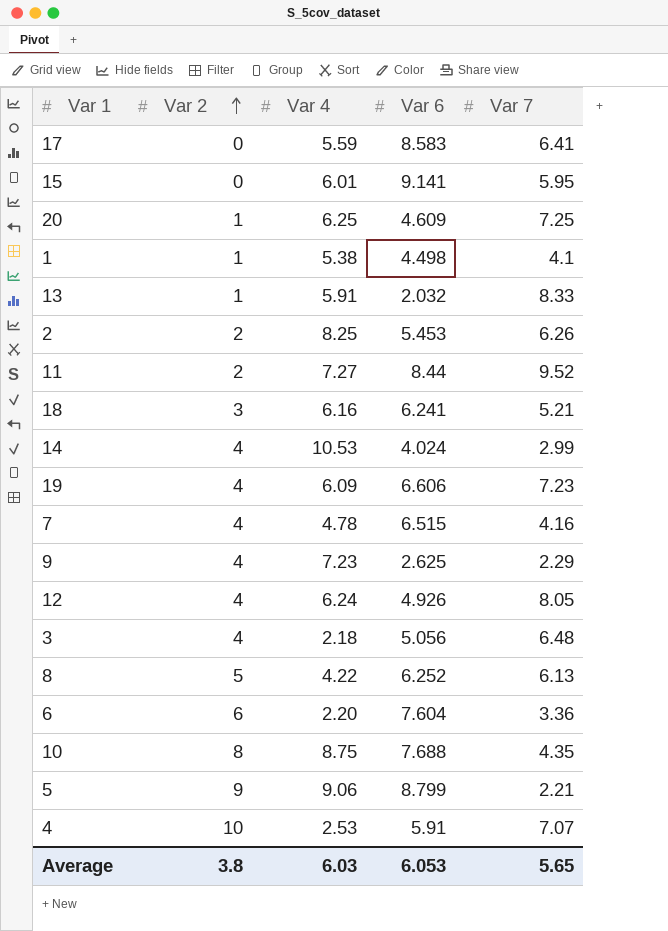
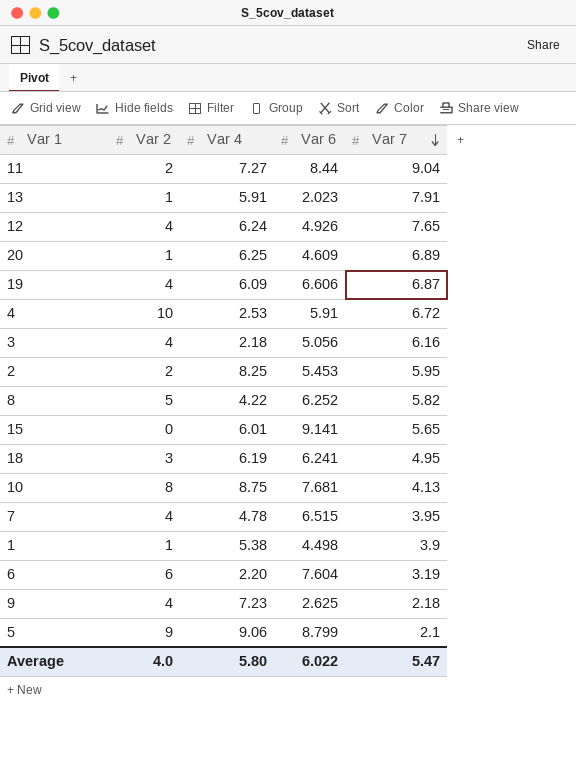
row order: Var 2 ascending -> Var 7 descending
row 17: 0 | 5.59 | 8.583 | 6.41 -> none
row 14: 4 | 10.53 | 4.024 | 2.99 -> none
11 | Var 7: 9.52 -> 9.04
13 | Var 6: 2.032 -> 2.023
13 | Var 7: 8.33 -> 7.91
12 | Var 7: 8.05 -> 7.65
20 | Var 7: 7.25 -> 6.89
19 | Var 7: 7.23 -> 6.87
4 | Var 7: 7.07 -> 6.72
3 | Var 7: 6.48 -> 6.16
2 | Var 7: 6.26 -> 5.95
8 | Var 7: 6.13 -> 5.82
15 | Var 7: 5.95 -> 5.65
18 | Var 4: 6.16 -> 6.19
18 | Var 7: 5.21 -> 4.95
10 | Var 6: 7.688 -> 7.681
10 | Var 7: 4.35 -> 4.13
7 | Var 7: 4.16 -> 3.95
1 | Var 7: 4.1 -> 3.9
6 | Var 7: 3.36 -> 3.19
9 | Var 7: 2.29 -> 2.18
5 | Var 7: 2.21 -> 2.1
Average | Var 2: 3.8 -> 4.0
Average | Var 4: 6.03 -> 5.80
Average | Var 6: 6.053 -> 6.022
Average | Var 7: 5.65 -> 5.47

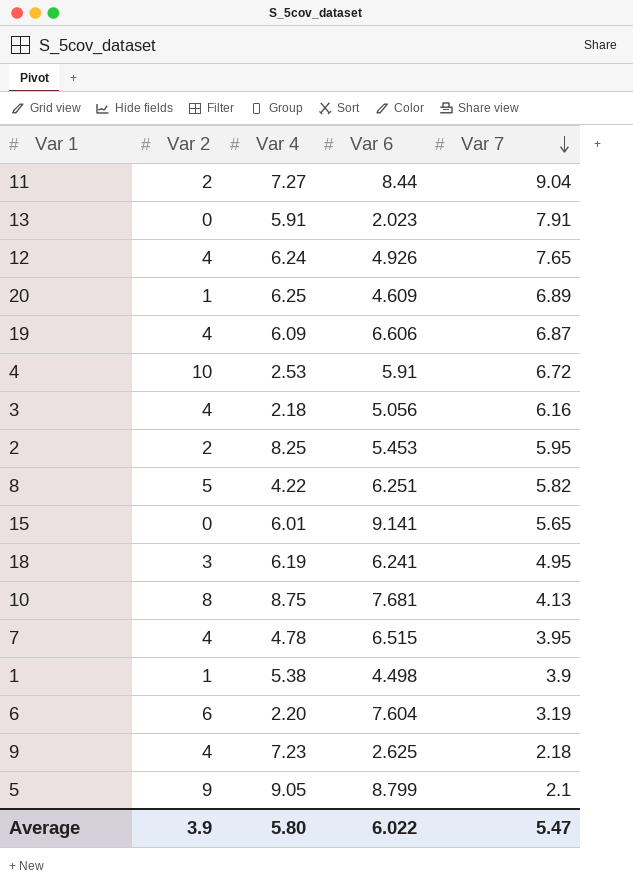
13 | Var 2: 1 -> 0
8 | Var 6: 6.252 -> 6.251
5 | Var 4: 9.06 -> 9.05
Average | Var 2: 4.0 -> 3.9

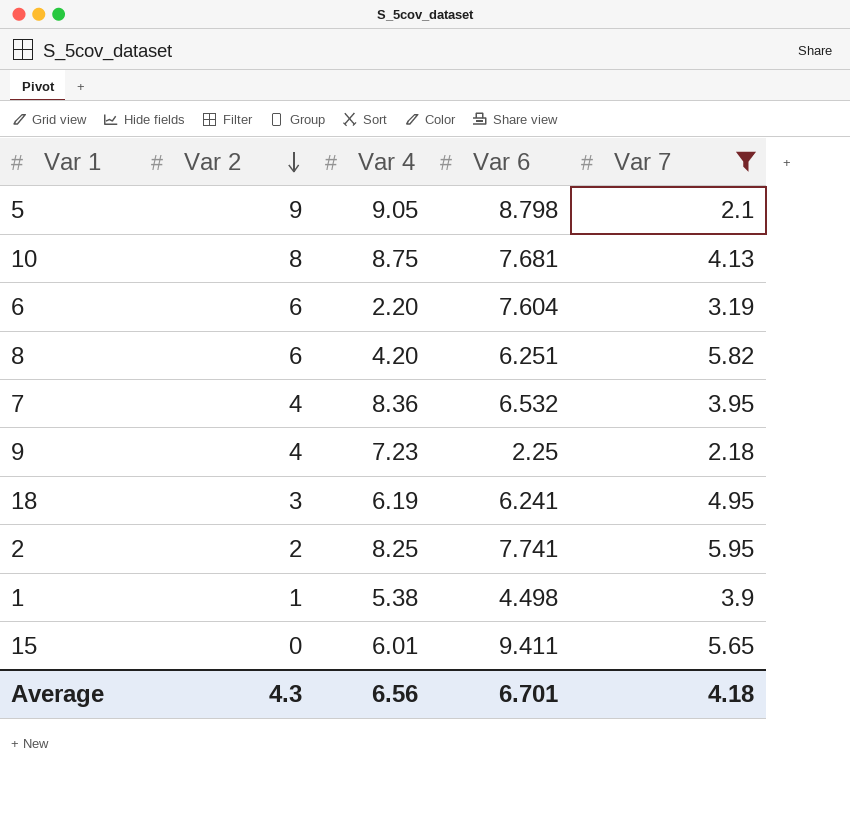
filter: none -> Var 7 <= 5.95
row order: Var 7 descending -> Var 2 descending
5 | Var 6: 8.799 -> 8.798
8 | Var 2: 5 -> 6
8 | Var 4: 4.22 -> 4.20
7 | Var 4: 4.78 -> 8.36
7 | Var 6: 6.515 -> 6.532
9 | Var 6: 2.625 -> 2.25
2 | Var 6: 5.453 -> 7.741
15 | Var 6: 9.141 -> 9.411
Average | Var 2: 3.9 -> 4.3
Average | Var 4: 5.80 -> 6.56
Average | Var 6: 6.022 -> 6.701
Average | Var 7: 5.47 -> 4.18

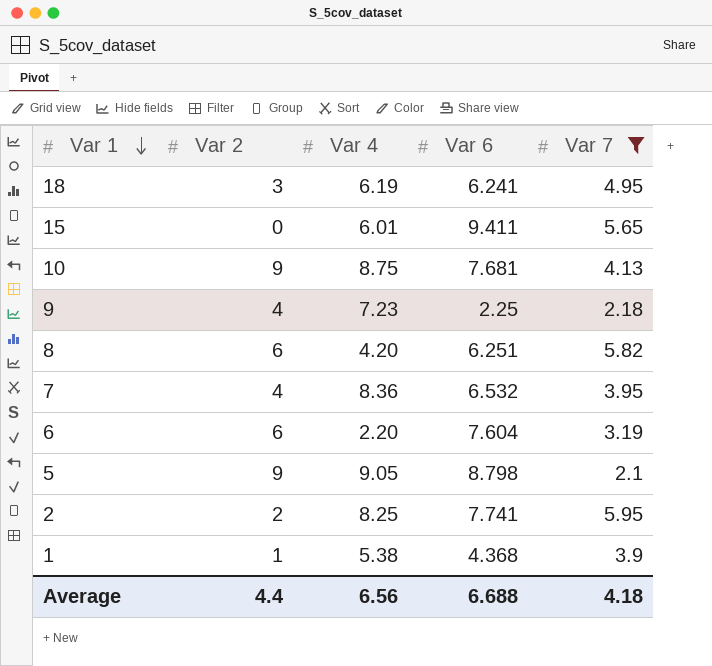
row order: Var 2 descending -> Var 1 descending
10 | Var 2: 8 -> 9
1 | Var 6: 4.498 -> 4.368
Average | Var 2: 4.3 -> 4.4
Average | Var 6: 6.701 -> 6.688

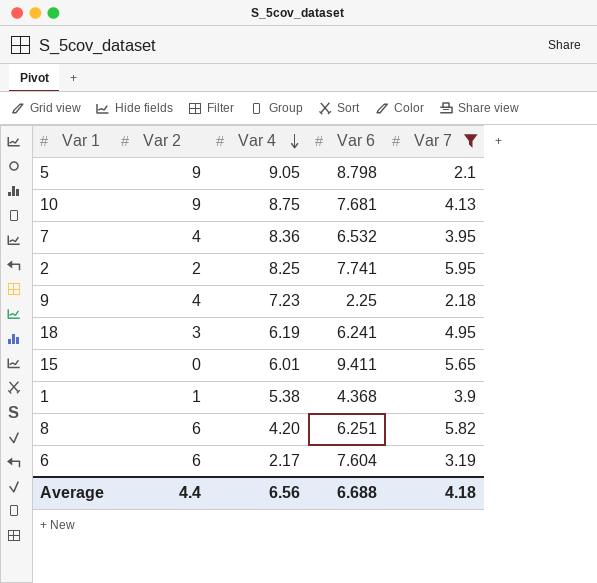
row order: Var 1 descending -> Var 4 descending
6 | Var 4: 2.20 -> 2.17

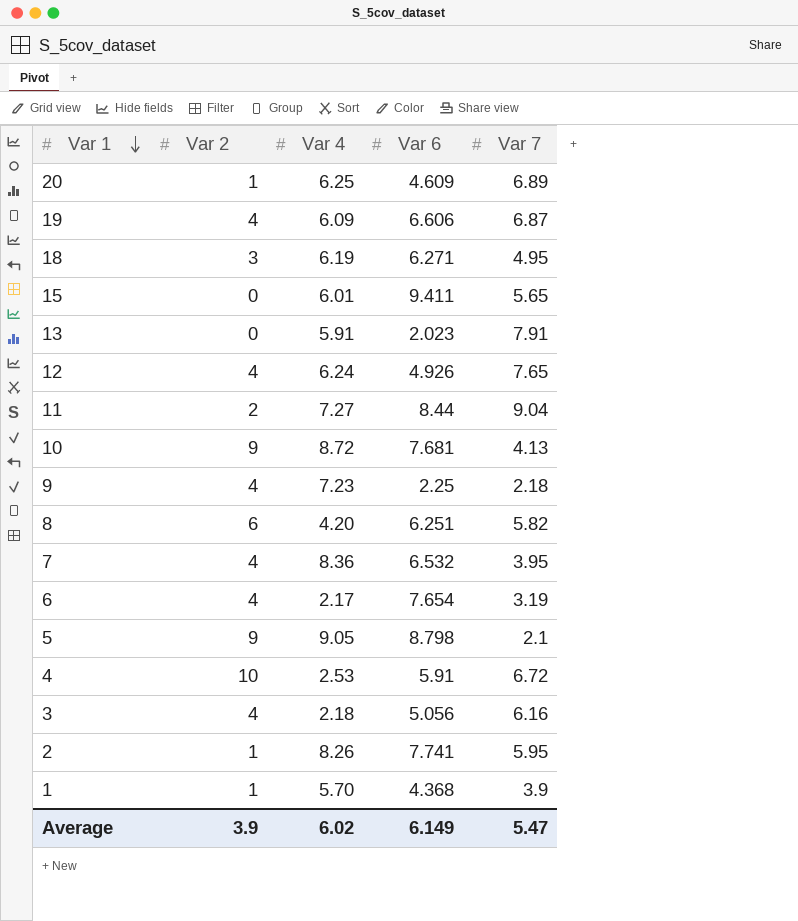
filter: Var 7 <= 5.95 -> none
row order: Var 4 descending -> Var 1 descending
18 | Var 6: 6.241 -> 6.271
10 | Var 4: 8.75 -> 8.72
6 | Var 2: 6 -> 4
6 | Var 6: 7.604 -> 7.654
2 | Var 2: 2 -> 1
2 | Var 4: 8.25 -> 8.26
1 | Var 4: 5.38 -> 5.70
Average | Var 2: 4.4 -> 3.9
Average | Var 4: 6.56 -> 6.02
Average | Var 6: 6.688 -> 6.149
Average | Var 7: 4.18 -> 5.47

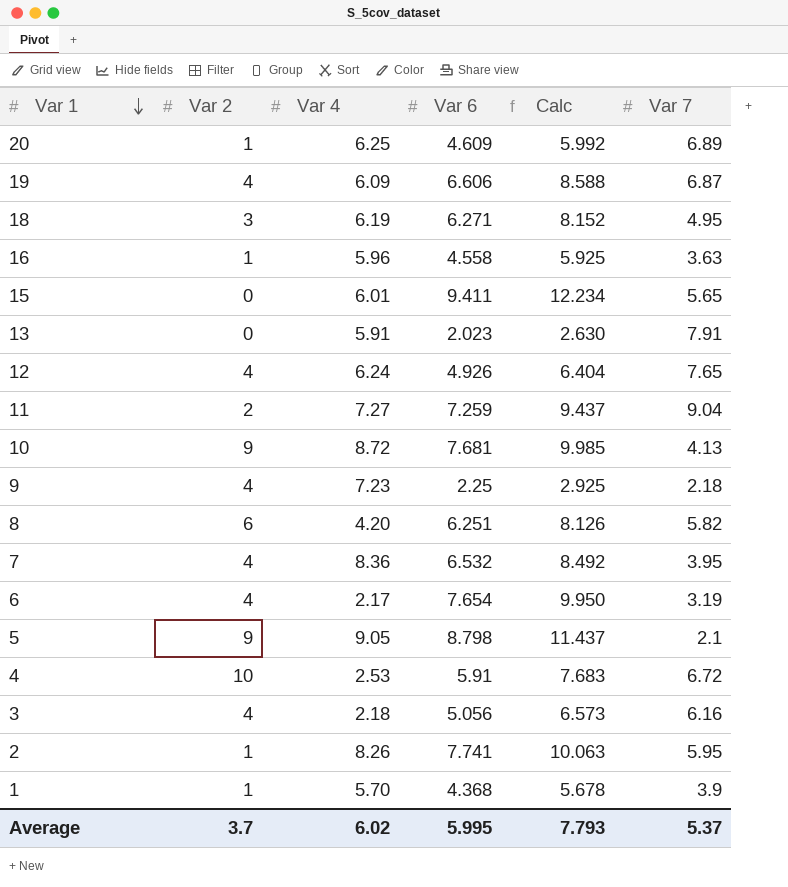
column Calc | formula: none -> [Var 6] * 1.3
row 16: none -> 1 | 5.96 | 4.558 | 5.925 | 3.63
11 | Var 6: 8.44 -> 7.259
Average | Var 2: 3.9 -> 3.7
Average | Var 6: 6.149 -> 5.995
Average | Var 7: 5.47 -> 5.37

